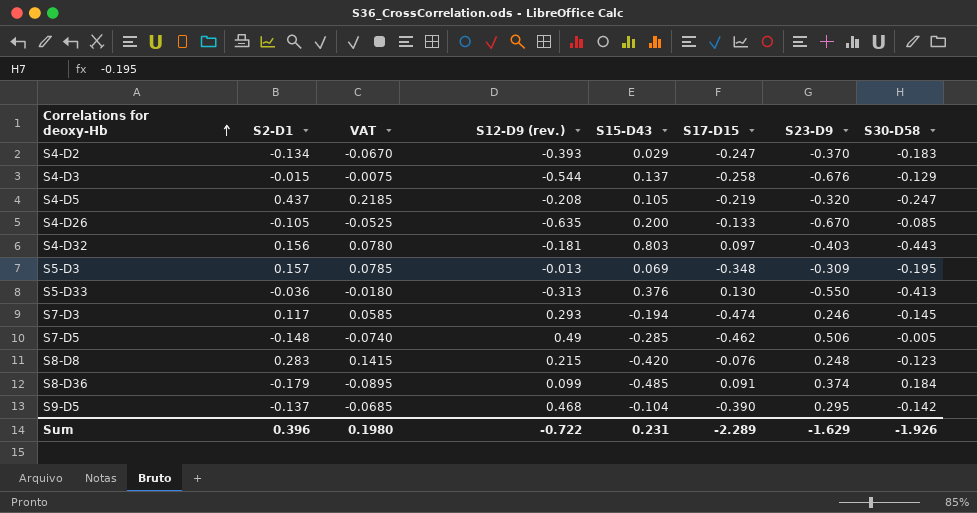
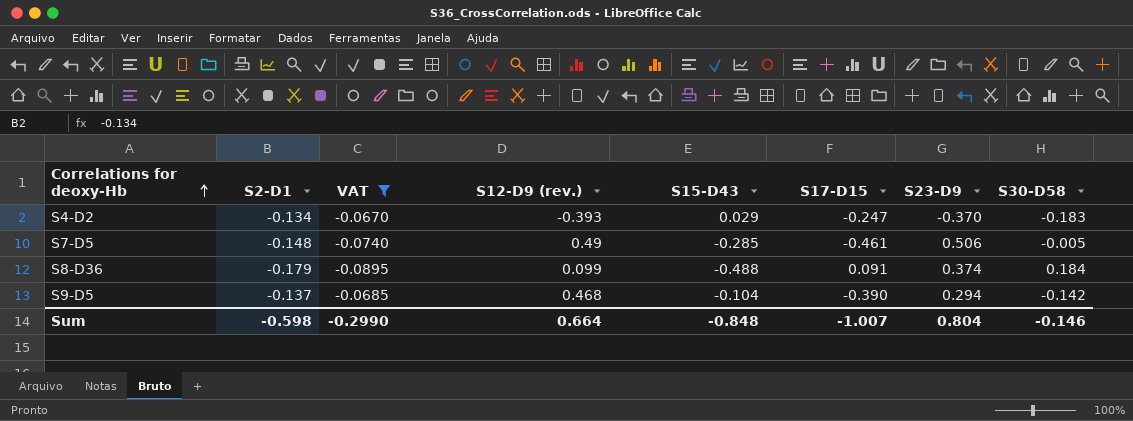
filter: none -> VAT <= -0.0670
S7-D5 | S17-D15: -0.462 -> -0.461
S8-D36 | S15-D43: -0.485 -> -0.488
S9-D5 | S23-D9: 0.295 -> 0.294
Sum | S2-D1: 0.396 -> -0.598
Sum | VAT: 0.1980 -> -0.2990
Sum | S12-D9 (rev.): -0.722 -> 0.664
Sum | S15-D43: 0.231 -> -0.848
Sum | S17-D15: -2.289 -> -1.007
Sum | S23-D9: -1.629 -> 0.804
Sum | S30-D58: -1.926 -> -0.146

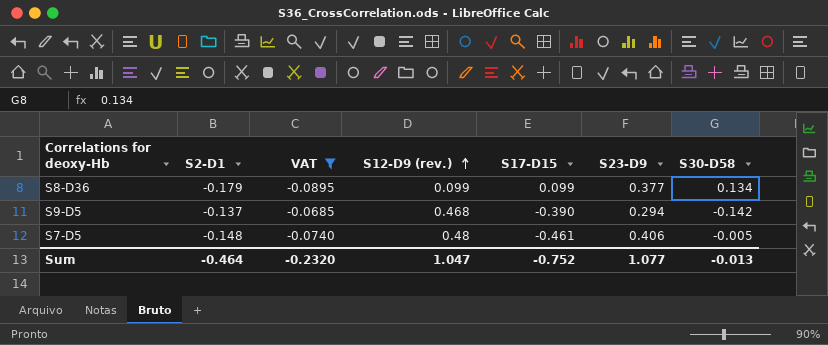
row order: Correlations for deoxy-Hb ascending -> S12-D9 (rev.) ascending
column S15-D43 | position: 5 -> none
row S4-D2: -0.134 | -0.0670 | -0.393 | 0.029 | -0.247 | -0.370 | -0.183 -> none
S8-D36 | S17-D15: 0.091 -> 0.099
S8-D36 | S23-D9: 0.374 -> 0.377
S8-D36 | S30-D58: 0.184 -> 0.134
S7-D5 | S12-D9 (rev.): 0.49 -> 0.48
S7-D5 | S23-D9: 0.506 -> 0.406
Sum | S2-D1: -0.598 -> -0.464
Sum | VAT: -0.2990 -> -0.2320
Sum | S12-D9 (rev.): 0.664 -> 1.047
Sum | S17-D15: -1.007 -> -0.752
Sum | S23-D9: 0.804 -> 1.077
Sum | S30-D58: -0.146 -> -0.013

